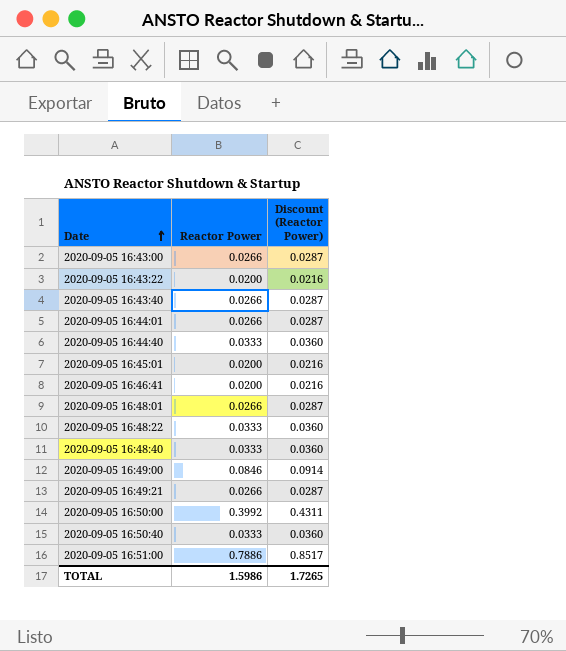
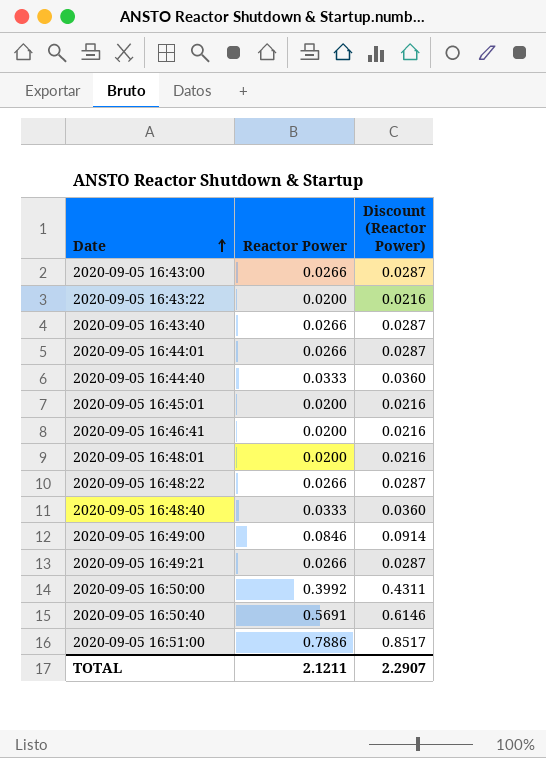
2020-09-05 16:48:01 | Reactor Power: 0.0266 -> 0.0200
2020-09-05 16:48:01 | Discount (Reactor Power): 0.0287 -> 0.0216
2020-09-05 16:48:22 | Reactor Power: 0.0333 -> 0.0266
2020-09-05 16:48:22 | Discount (Reactor Power): 0.0360 -> 0.0287
2020-09-05 16:50:40 | Reactor Power: 0.0333 -> 0.5691
2020-09-05 16:50:40 | Discount (Reactor Power): 0.0360 -> 0.6146
TOTAL | Reactor Power: 1.5986 -> 2.1211
TOTAL | Discount (Reactor Power): 1.7265 -> 2.2907

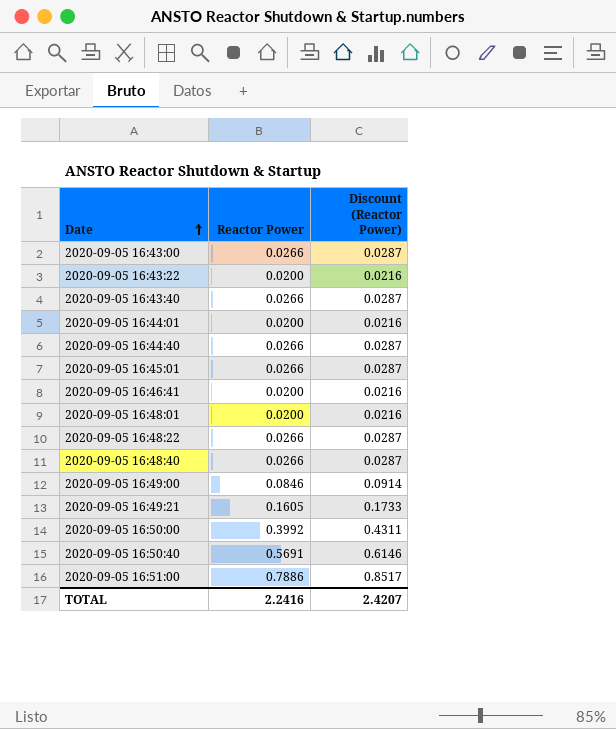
2020-09-05 16:44:01 | Reactor Power: 0.0266 -> 0.0200
2020-09-05 16:44:01 | Discount (Reactor Power): 0.0287 -> 0.0216
2020-09-05 16:44:40 | Reactor Power: 0.0333 -> 0.0266
2020-09-05 16:44:40 | Discount (Reactor Power): 0.0360 -> 0.0287
2020-09-05 16:45:01 | Reactor Power: 0.0200 -> 0.0266
2020-09-05 16:45:01 | Discount (Reactor Power): 0.0216 -> 0.0287
2020-09-05 16:48:40 | Reactor Power: 0.0333 -> 0.0266
2020-09-05 16:48:40 | Discount (Reactor Power): 0.0360 -> 0.0287
2020-09-05 16:49:21 | Reactor Power: 0.0266 -> 0.1605
2020-09-05 16:49:21 | Discount (Reactor Power): 0.0287 -> 0.1733
TOTAL | Reactor Power: 2.1211 -> 2.2416
TOTAL | Discount (Reactor Power): 2.2907 -> 2.4207

